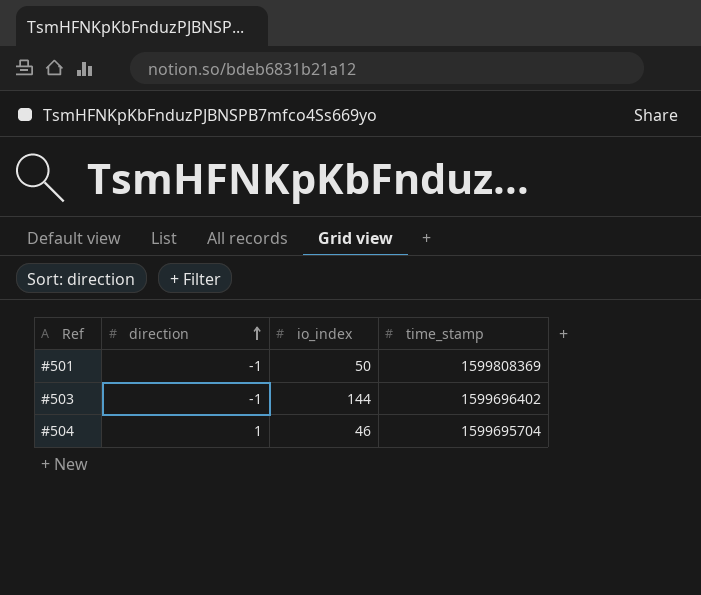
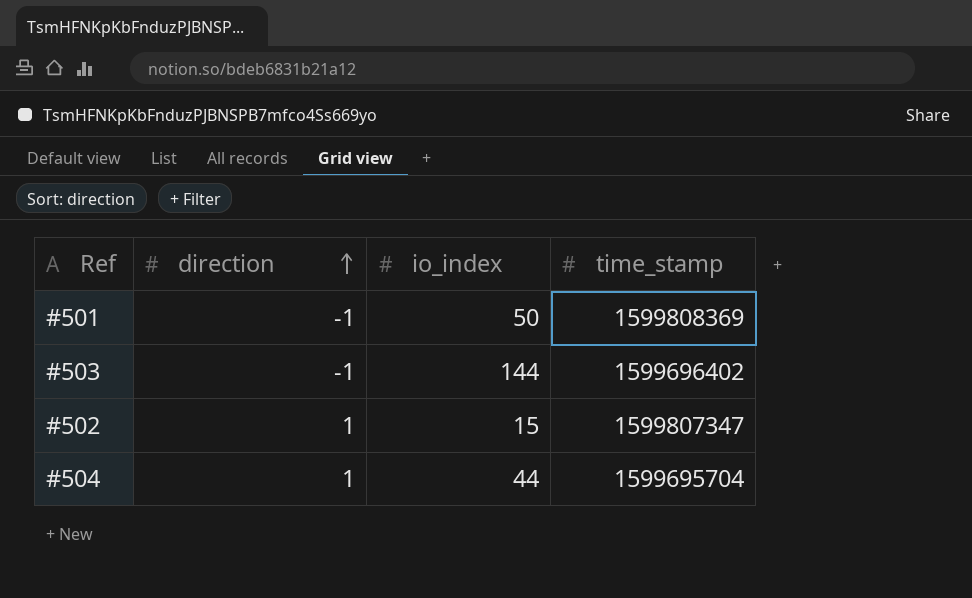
row #502: none -> 1 | 15 | 1599807347
#504 | io_index: 46 -> 44

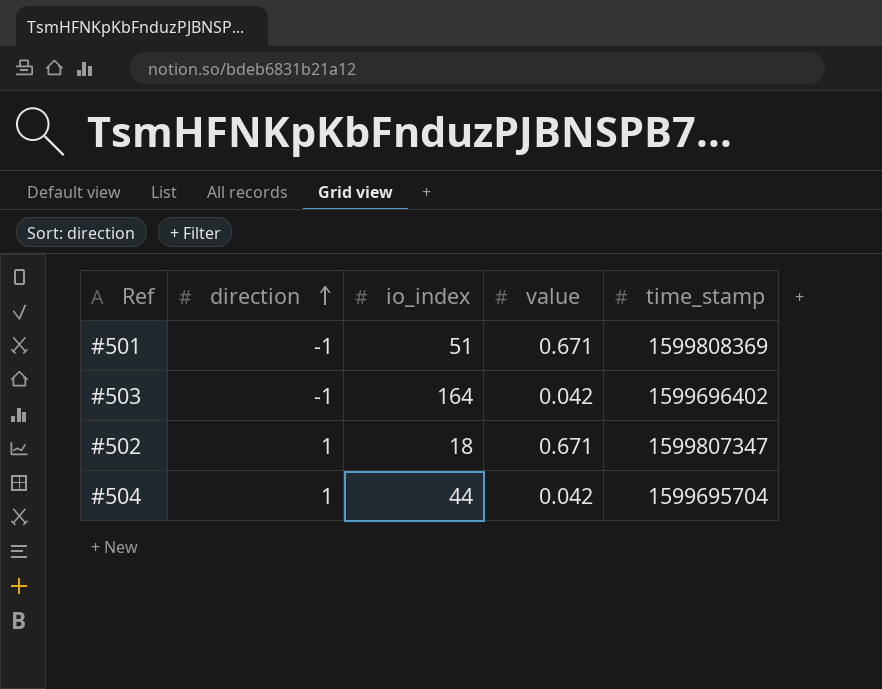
column value | position: none -> 4
#501 | io_index: 50 -> 51
#503 | io_index: 144 -> 164
#502 | io_index: 15 -> 18

